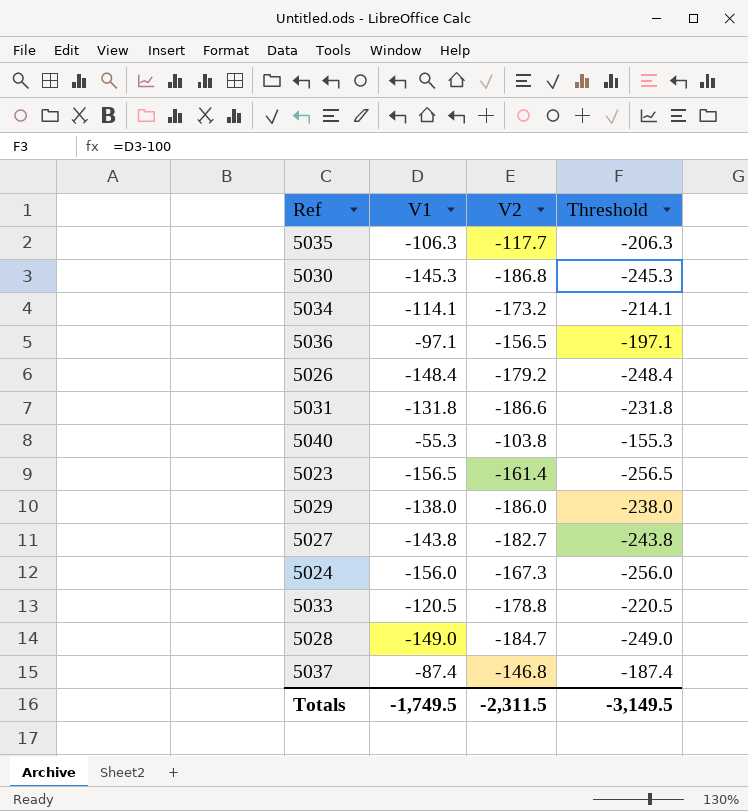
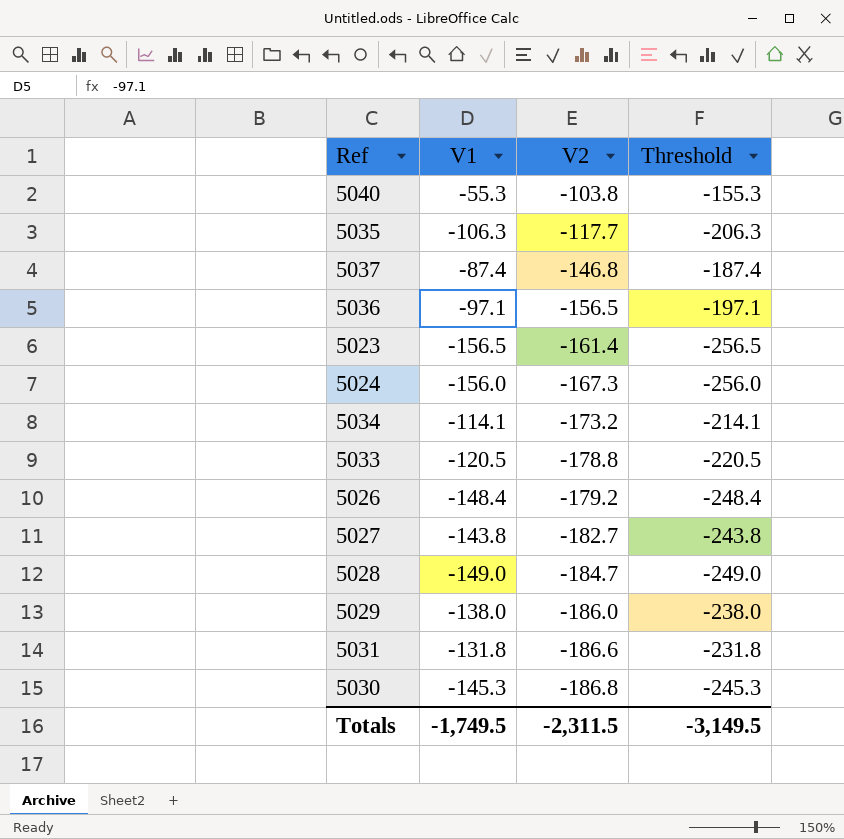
row order: none -> V2 descending

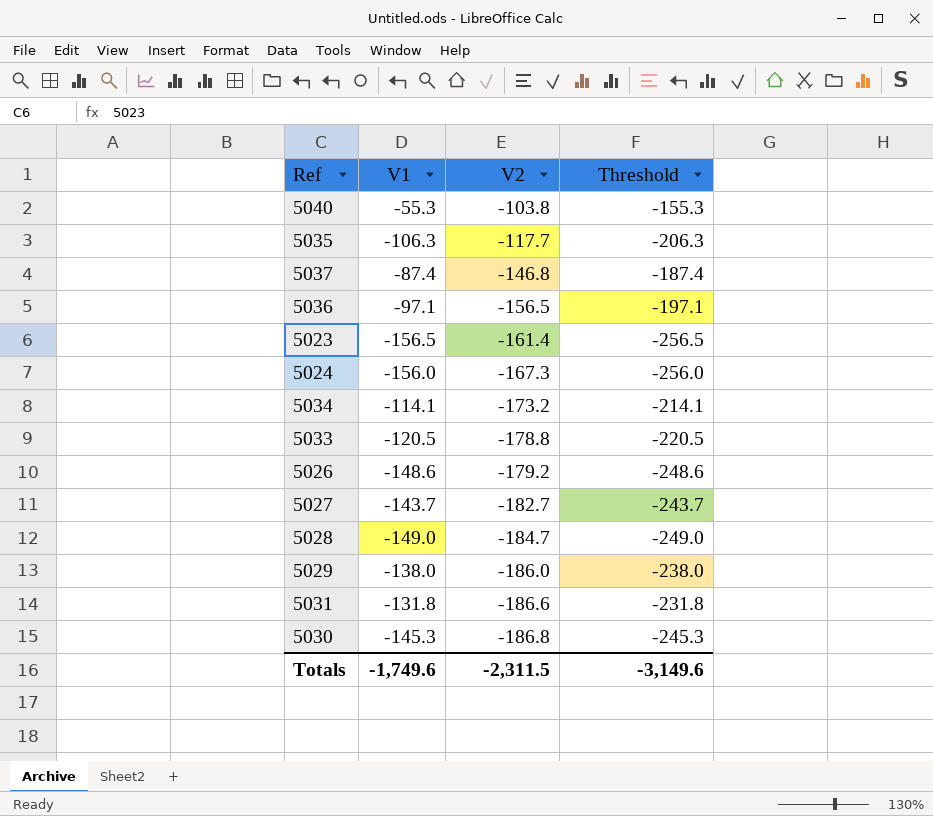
5026 | V1: -148.4 -> -148.6
5026 | Threshold: -248.4 -> -248.6
5027 | V1: -143.8 -> -143.7
5027 | Threshold: -243.8 -> -243.7
Totals | V1: -1,749.5 -> -1,749.6
Totals | Threshold: -3,149.5 -> -3,149.6

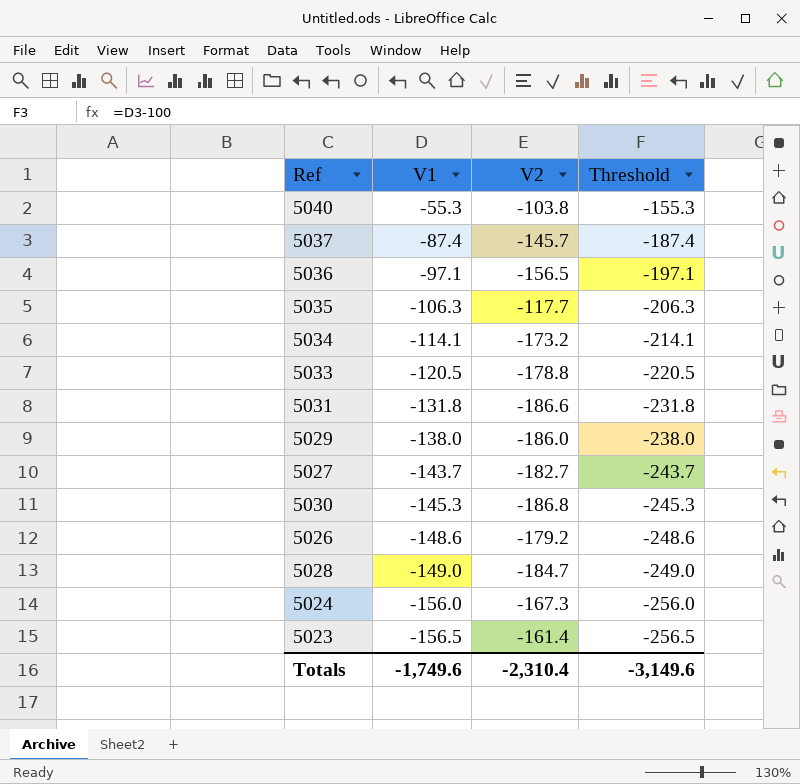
row order: V2 descending -> V1 descending
5037 | V2: -146.8 -> -145.7
Totals | V2: -2,311.5 -> -2,310.4

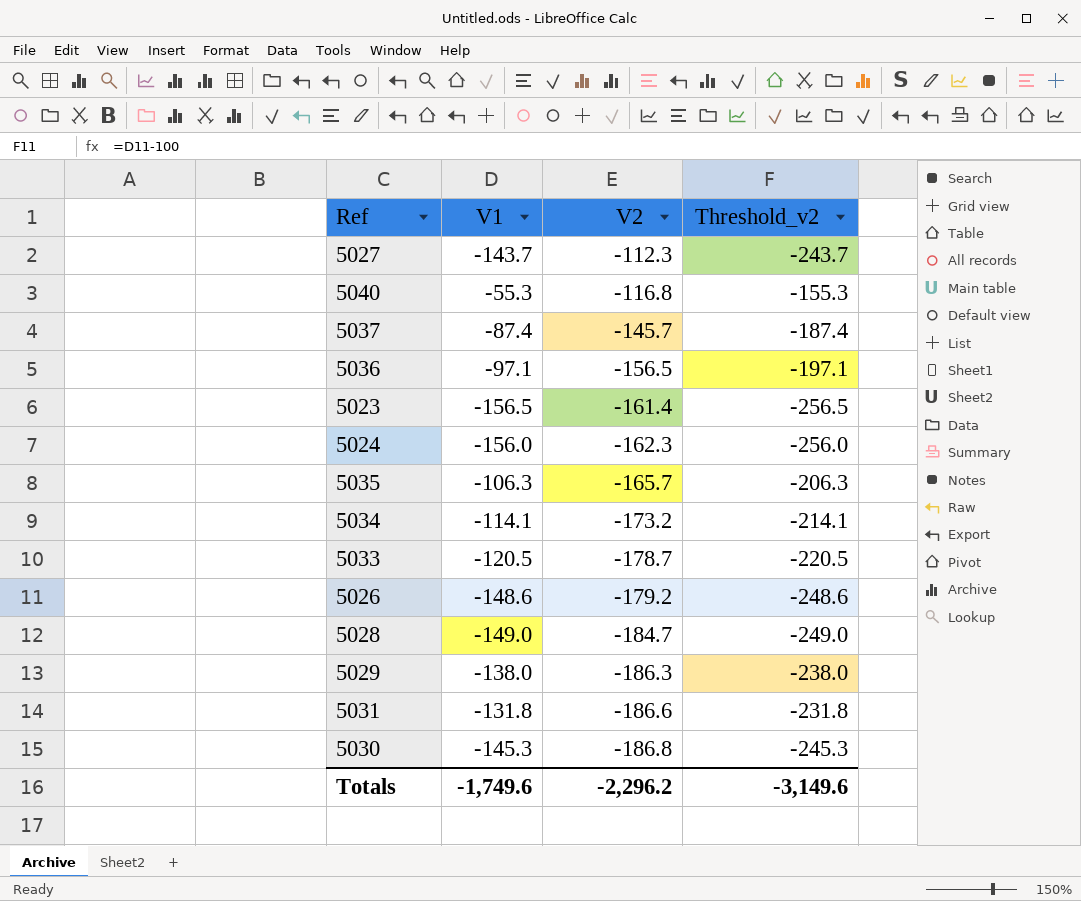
row order: V1 descending -> V2 descending
column name: Threshold -> Threshold_v2
5027 | V2: -182.7 -> -112.3
5040 | V2: -103.8 -> -116.8
5024 | V2: -167.3 -> -162.3
5035 | V2: -117.7 -> -165.7
5033 | V2: -178.8 -> -178.7
5029 | V2: -186.0 -> -186.3
Totals | V2: -2,310.4 -> -2,296.2

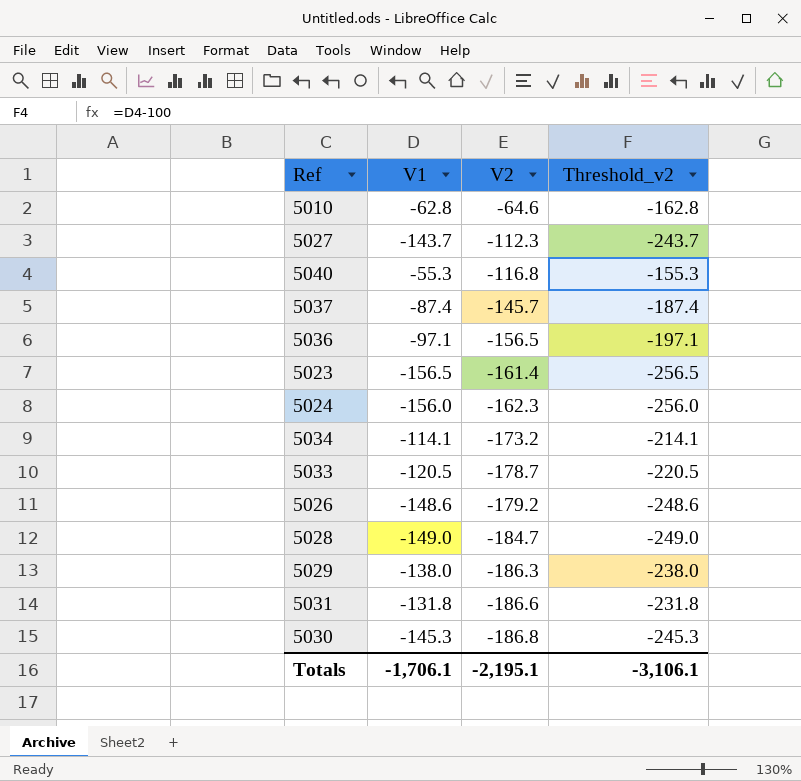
row 5035: -106.3 | -165.7 | -206.3 -> none
row 5010: none -> -62.8 | -64.6 | -162.8
Totals | V1: -1,749.6 -> -1,706.1
Totals | V2: -2,296.2 -> -2,195.1
Totals | Threshold_v2: -3,149.6 -> -3,106.1

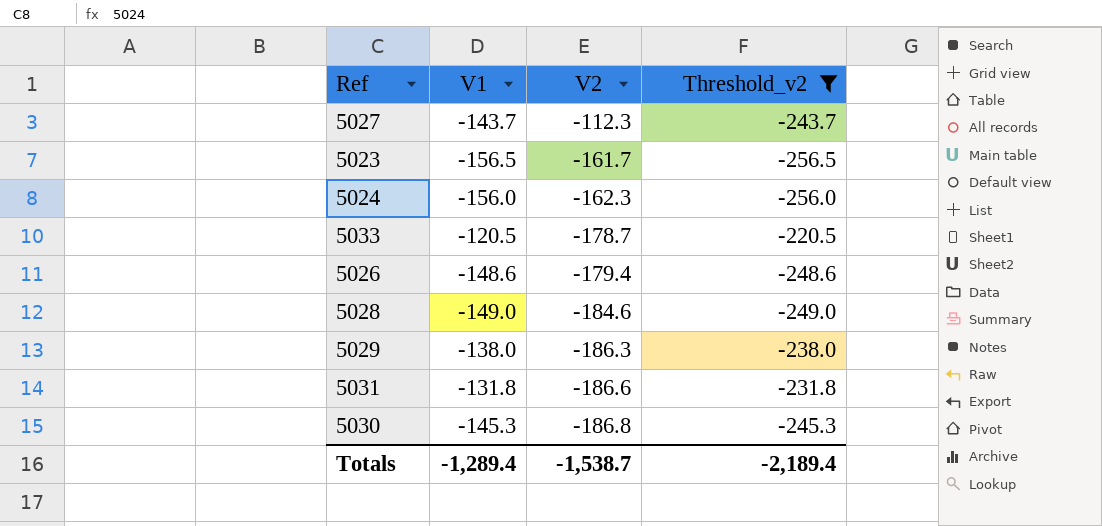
filter: none -> Threshold_v2 <= -220.5
5023 | V2: -161.4 -> -161.7
5026 | V2: -179.2 -> -179.4
5028 | V2: -184.7 -> -184.6
Totals | V1: -1,706.1 -> -1,289.4
Totals | V2: -2,195.1 -> -1,538.7
Totals | Threshold_v2: -3,106.1 -> -2,189.4

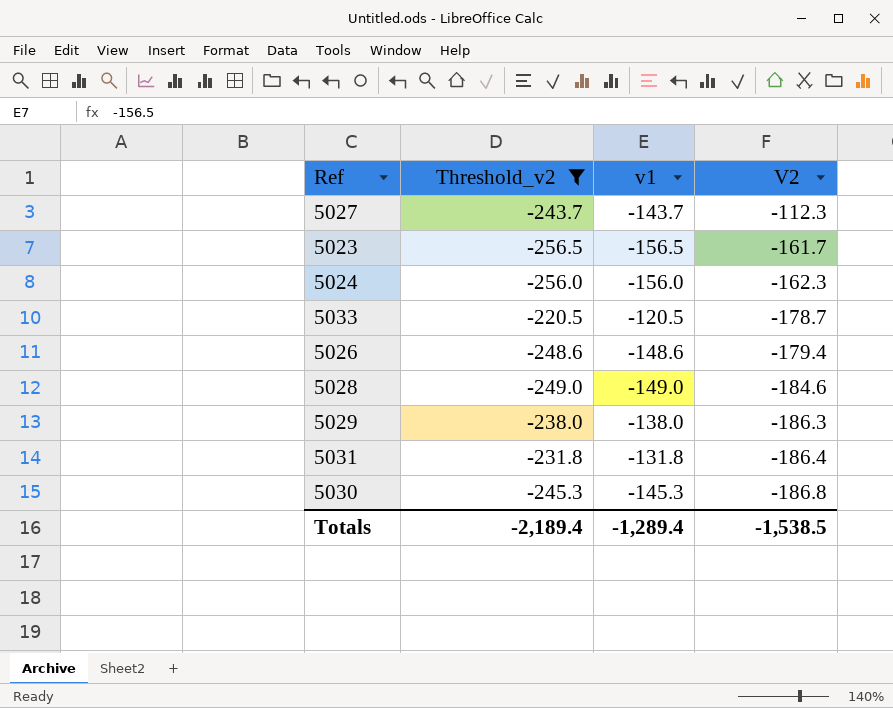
column Threshold_v2 | position: 4 -> 2
column name: V1 -> v1
5031 | V2: -186.6 -> -186.4
Totals | V2: -1,538.7 -> -1,538.5

